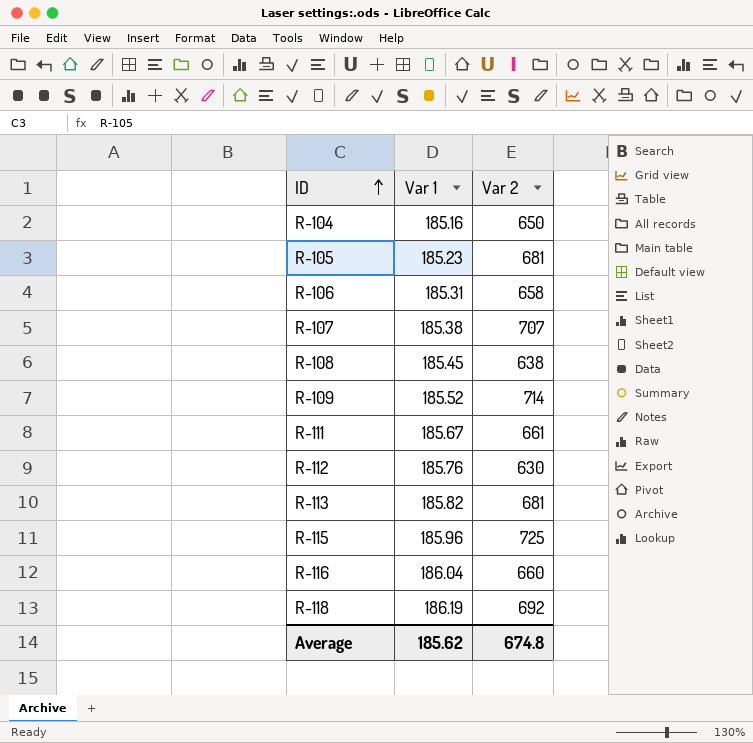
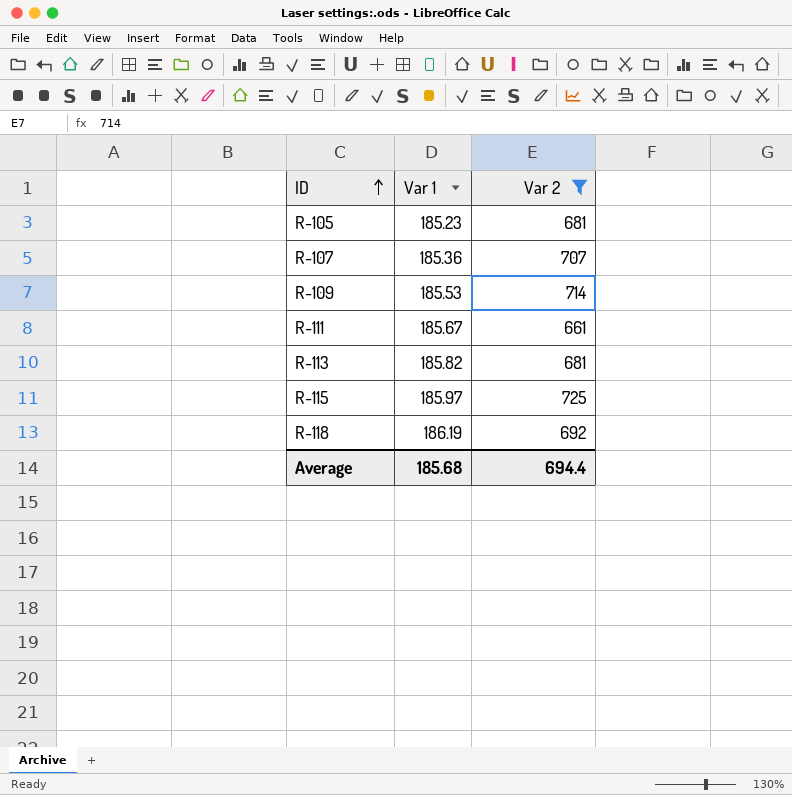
filter: none -> Var 2 >= 661
R-107 | Var 1: 185.38 -> 185.36
R-109 | Var 1: 185.52 -> 185.53
R-115 | Var 1: 185.96 -> 185.97
Average | Var 1: 185.62 -> 185.68
Average | Var 2: 674.8 -> 694.4

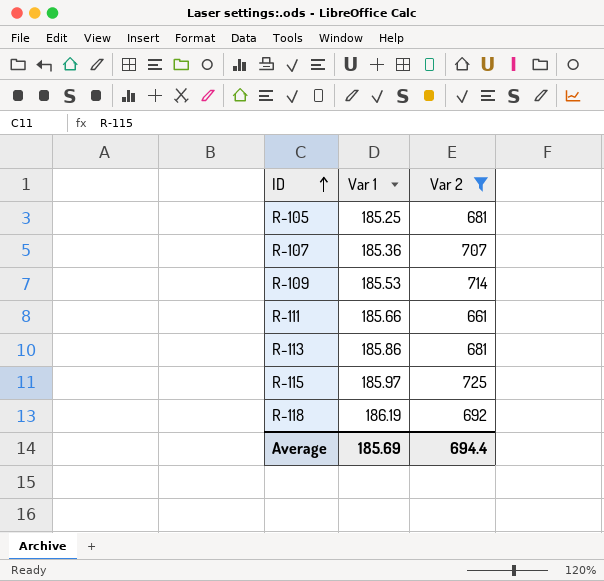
R-105 | Var 1: 185.23 -> 185.25
R-111 | Var 1: 185.67 -> 185.66
R-113 | Var 1: 185.82 -> 185.86
Average | Var 1: 185.68 -> 185.69

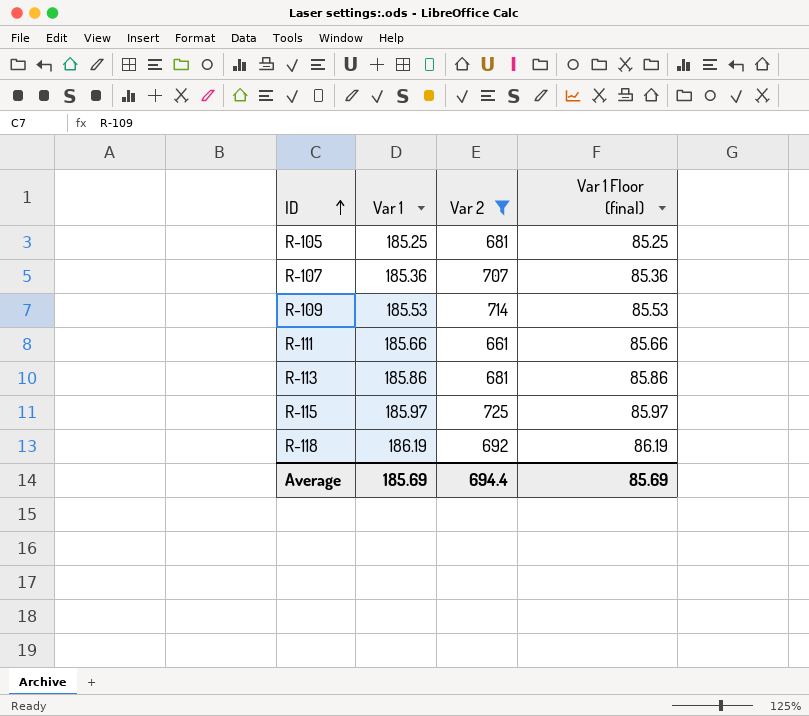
column Var 1 Floor (final) | formula: none -> [Var 1] - 100

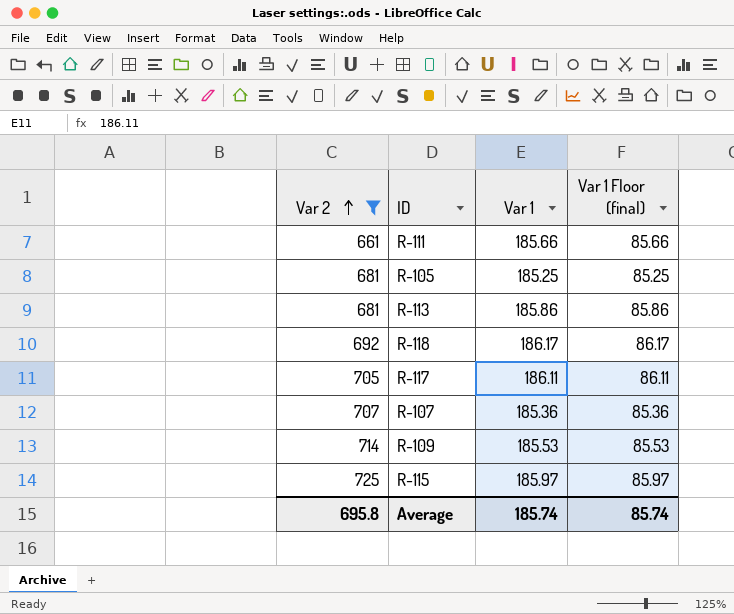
row order: ID ascending -> Var 2 ascending
column Var 2 | position: 3 -> 1
R-118 | Var 1: 186.19 -> 186.17
R-118 | Var 1 Floor (final): 86.19 -> 86.17
row R-117: none -> 705 | 186.11 | 86.11
Average | Var 2: 694.4 -> 695.8
Average | Var 1: 185.69 -> 185.74
Average | Var 1 Floor (final): 85.69 -> 85.74

